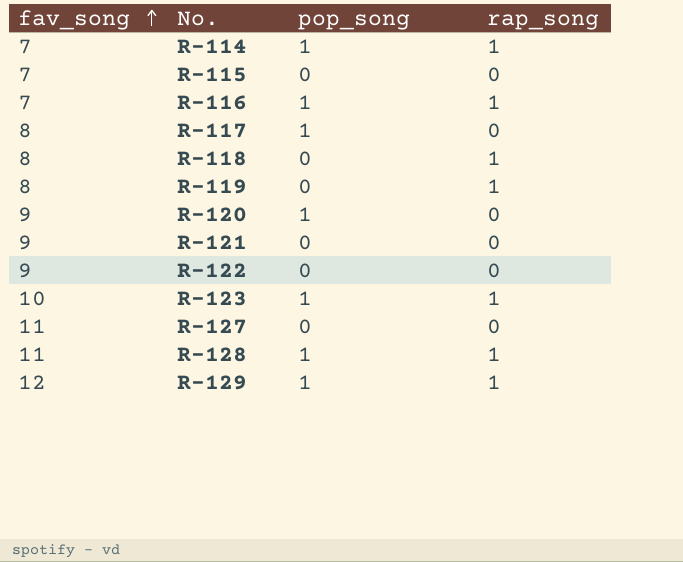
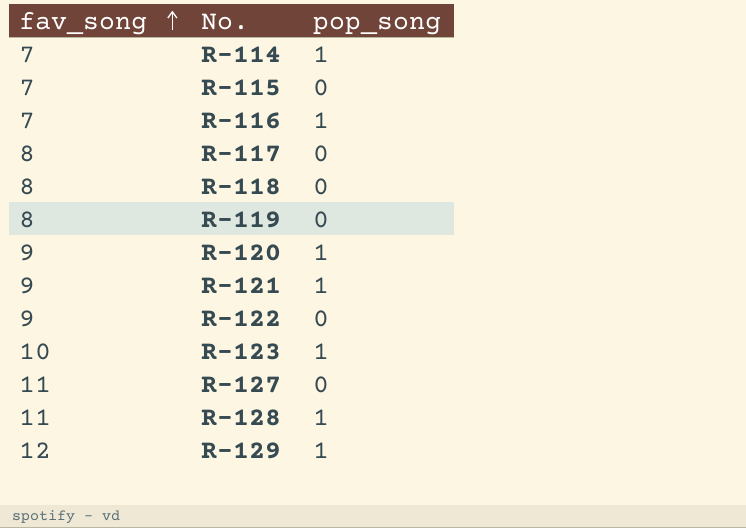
column rap_song | position: 4 -> none
R-117 | pop_song: 1 -> 0
R-121 | pop_song: 0 -> 1

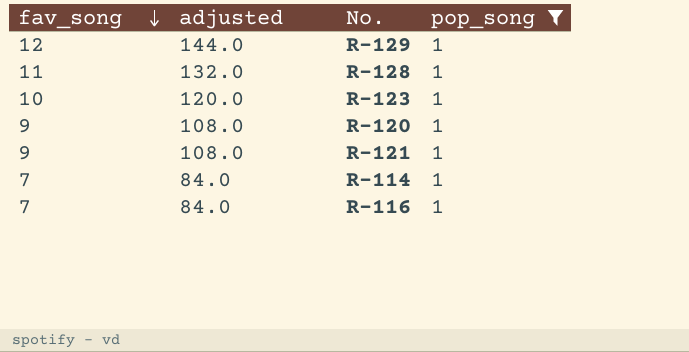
filter: none -> pop_song = 1
row order: fav_song ascending -> fav_song descending
column adjusted | formula: none -> [fav_song] * 12

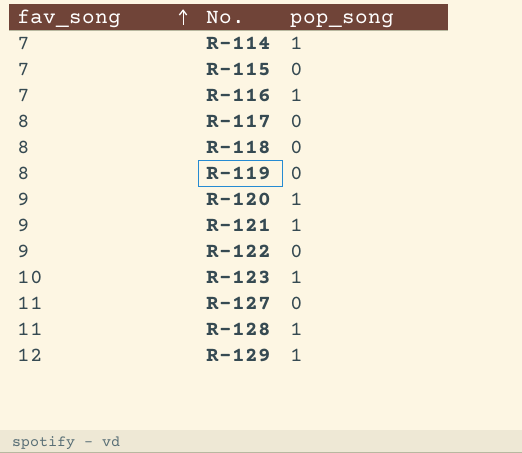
filter: pop_song = 1 -> none
row order: fav_song descending -> fav_song ascending
column adjusted | formula: [fav_song] * 12 -> none

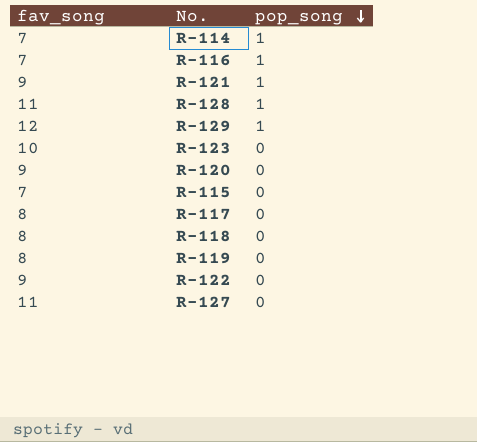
row order: fav_song ascending -> pop_song descending
R-123 | pop_song: 1 -> 0
R-120 | pop_song: 1 -> 0

